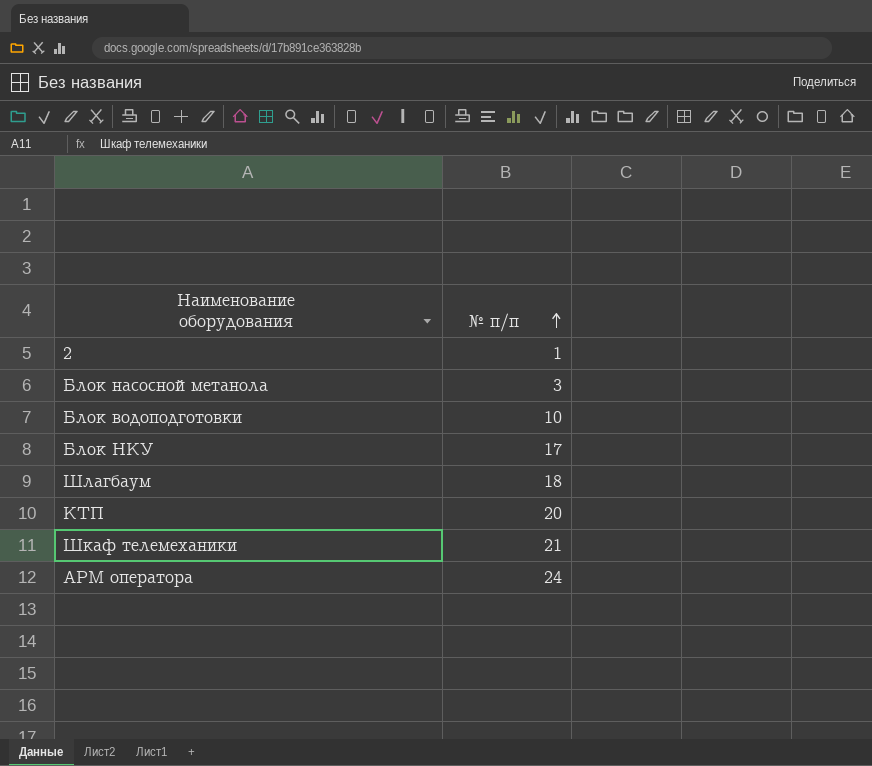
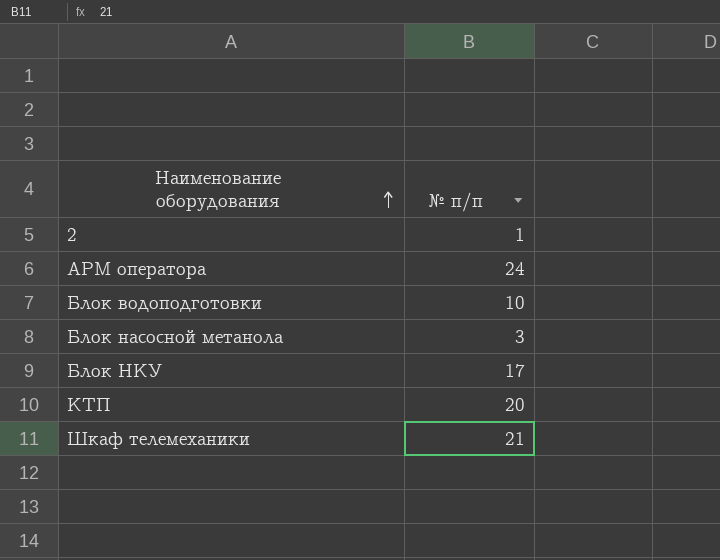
row order: № п/п ascending -> Наименование оборудования ascending
row Шлагбаум: 18 -> none

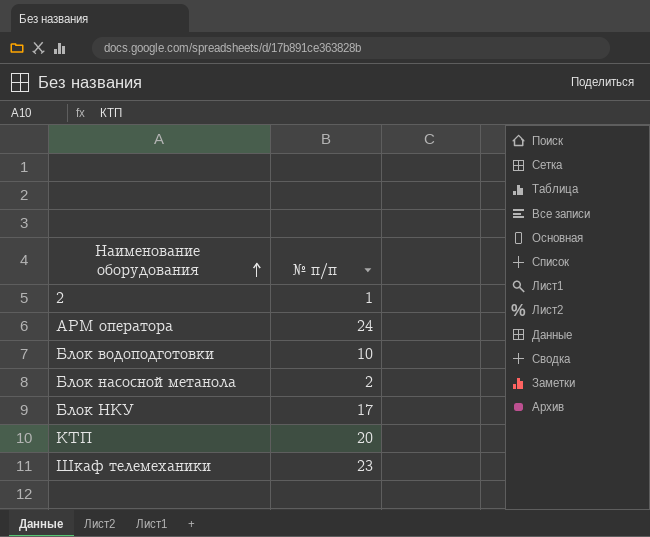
Блок насосной метанола | № п/п: 3 -> 2
Шкаф телемеханики | № п/п: 21 -> 23

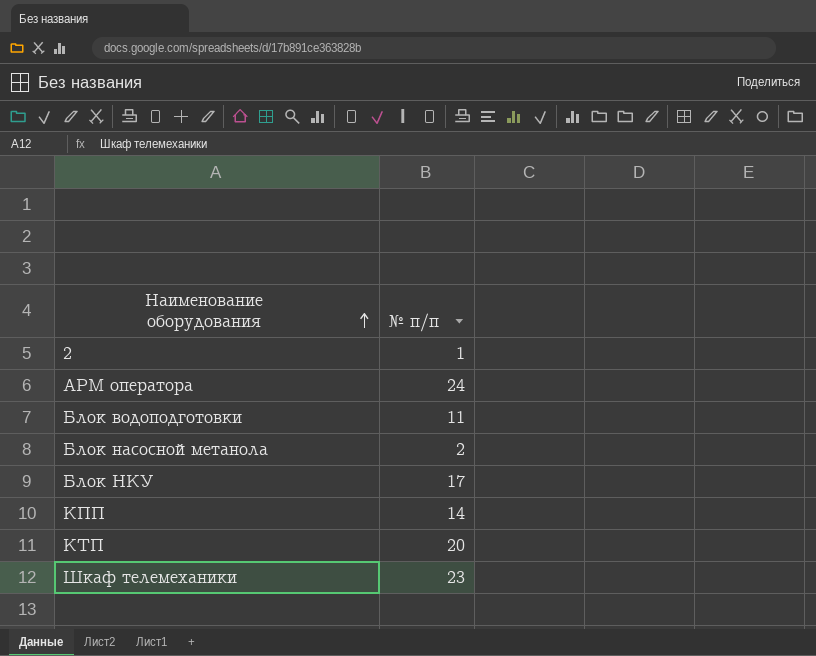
Блок водоподготовки | № п/п: 10 -> 11
row КПП: none -> 14

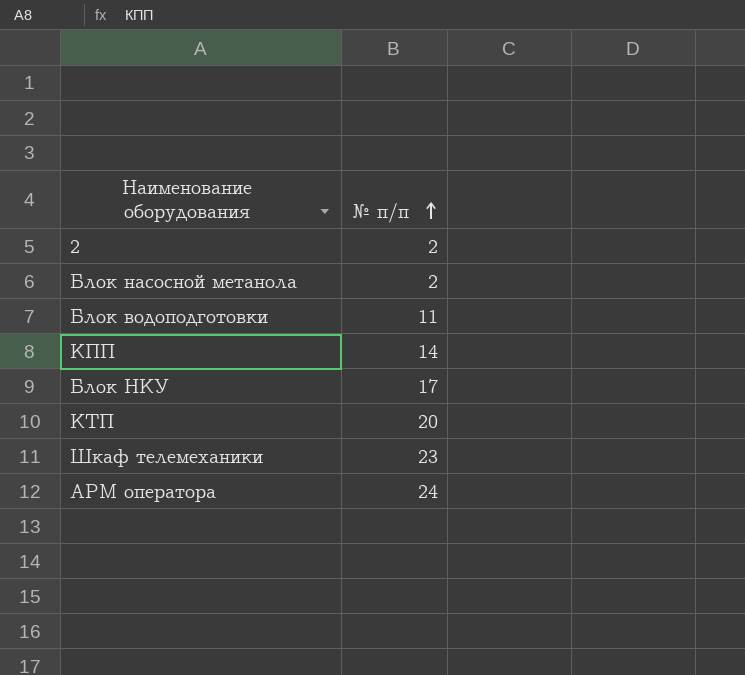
row order: Наименование оборудования ascending -> № п/п ascending
2 | № п/п: 1 -> 2

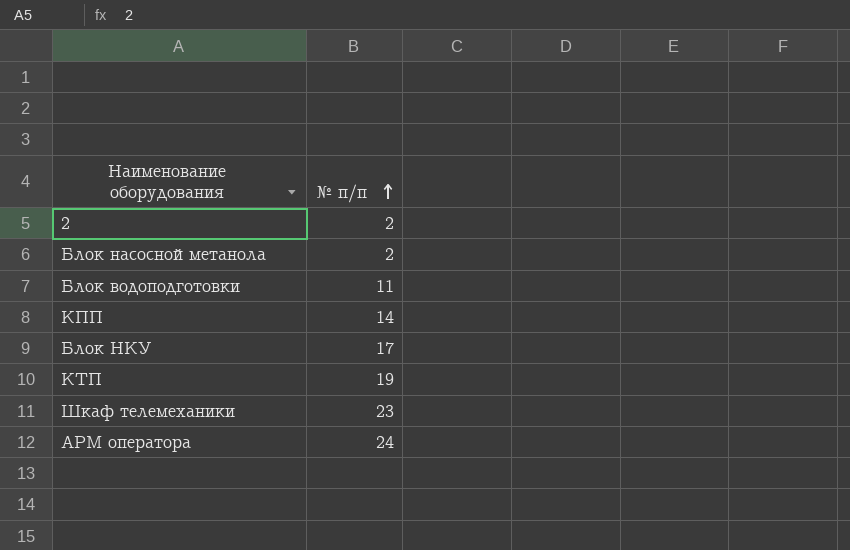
КТП | № п/п: 20 -> 19

